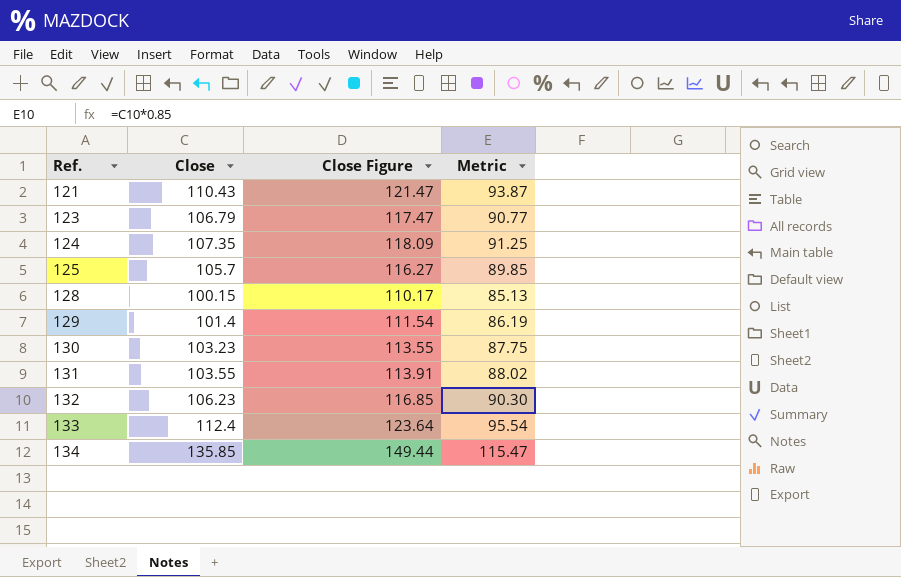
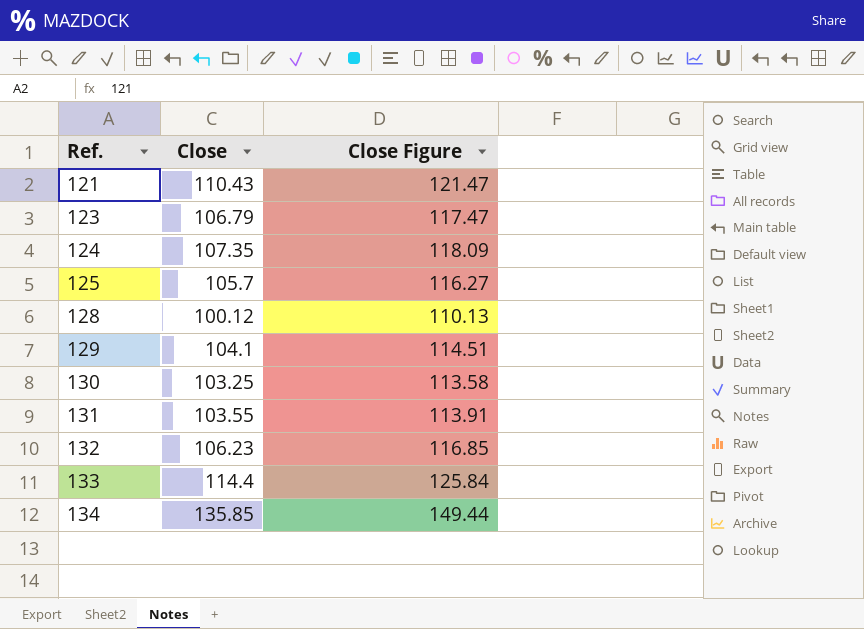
column Metric | formula: [Close] * 0.85 -> none
128 | Close: 100.15 -> 100.12
128 | Close Figure: 110.17 -> 110.13
129 | Close: 101.4 -> 104.1
129 | Close Figure: 111.54 -> 114.51
130 | Close: 103.23 -> 103.25
130 | Close Figure: 113.55 -> 113.58
133 | Close: 112.4 -> 114.4
133 | Close Figure: 123.64 -> 125.84

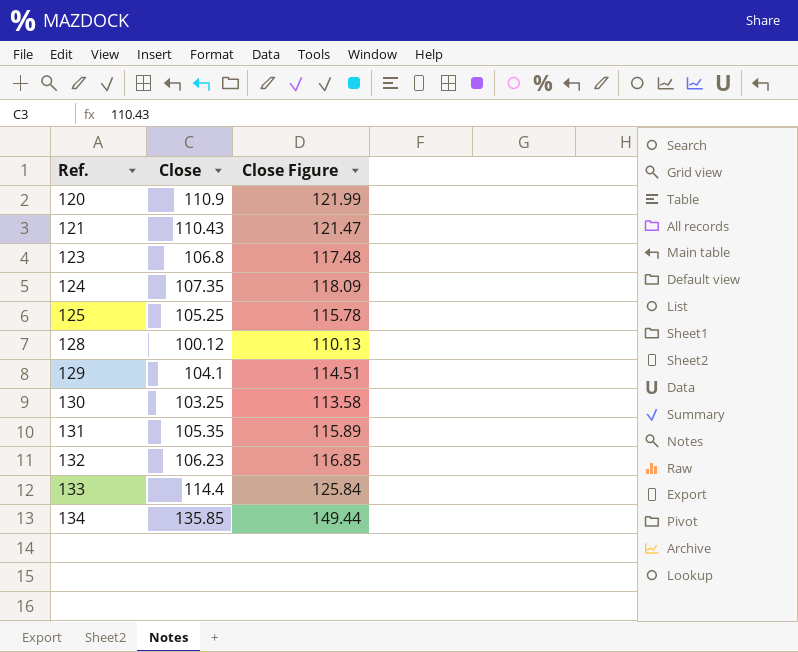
row 120: none -> 110.9 | 121.99
123 | Close: 106.79 -> 106.8
123 | Close Figure: 117.47 -> 117.48
125 | Close: 105.7 -> 105.25
125 | Close Figure: 116.27 -> 115.78
131 | Close: 103.55 -> 105.35
131 | Close Figure: 113.91 -> 115.89

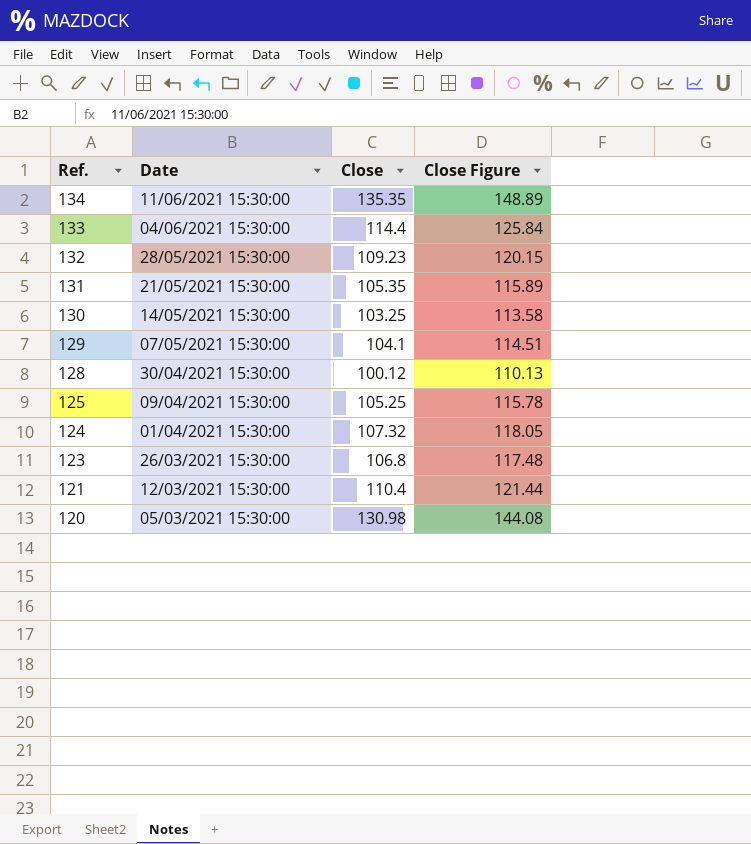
row order: Ref. ascending -> Ref. descending
column Date | position: none -> 2
134 | Close: 135.85 -> 135.35
134 | Close Figure: 149.44 -> 148.89
132 | Close: 106.23 -> 109.23
132 | Close Figure: 116.85 -> 120.15
124 | Close: 107.35 -> 107.32
124 | Close Figure: 118.09 -> 118.05
121 | Close: 110.43 -> 110.4
121 | Close Figure: 121.47 -> 121.44
120 | Close: 110.9 -> 130.98
120 | Close Figure: 121.99 -> 144.08

